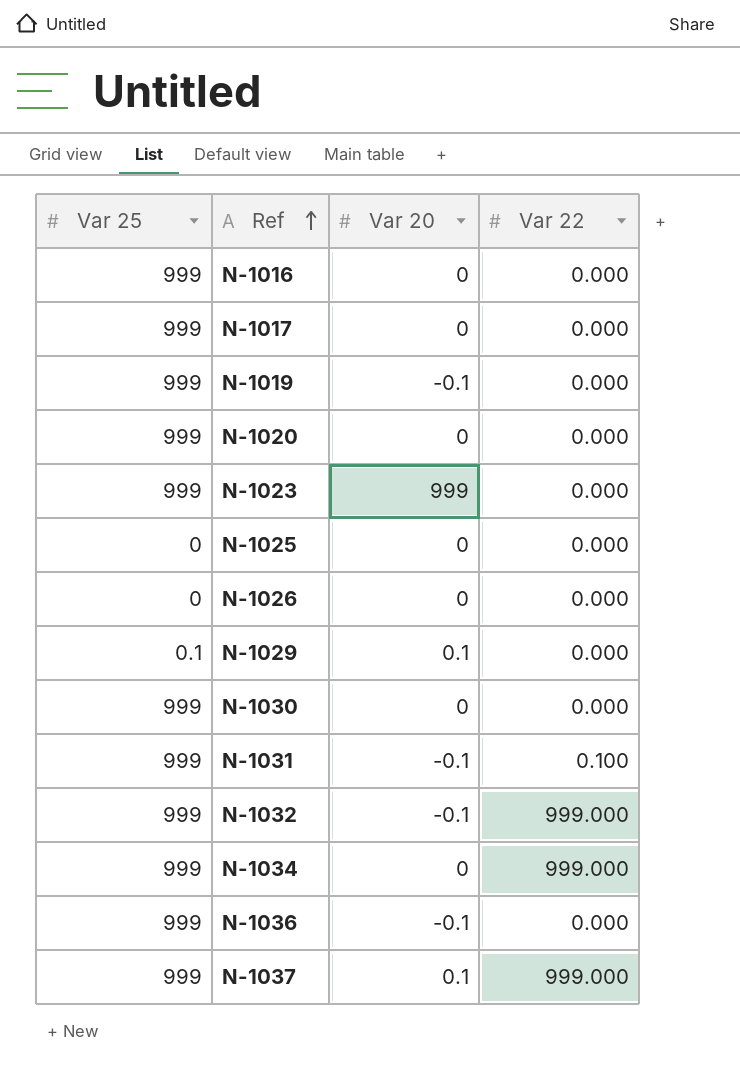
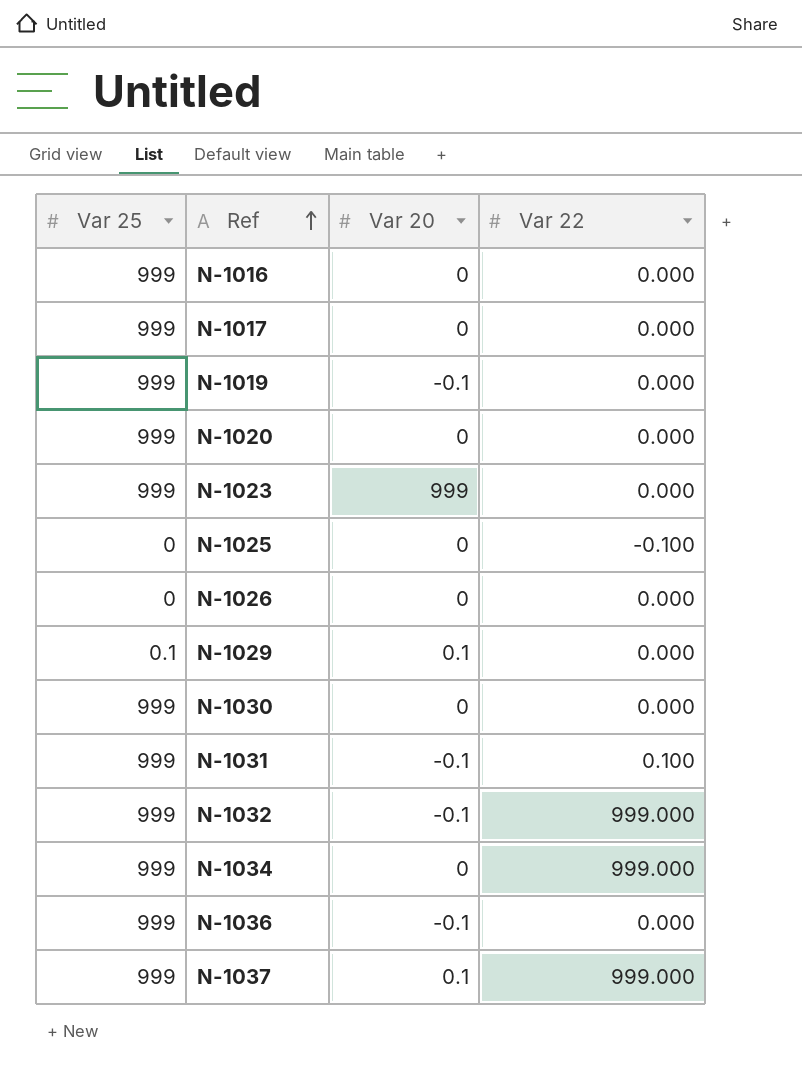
N-1025 | Var 22: 0.000 -> -0.100

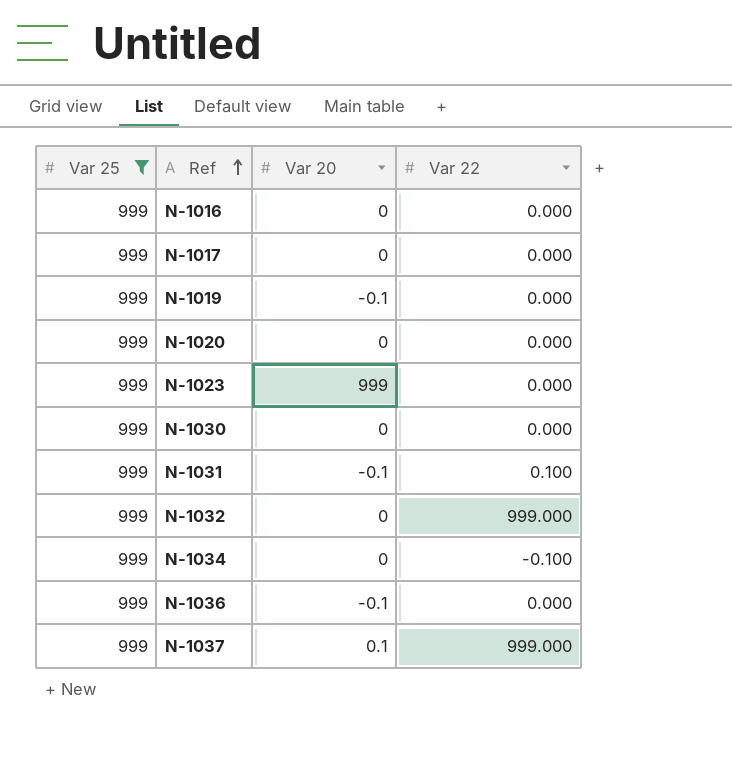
filter: none -> Var 25 = 999
N-1032 | Var 20: -0.1 -> 0
N-1034 | Var 22: 999.000 -> -0.100

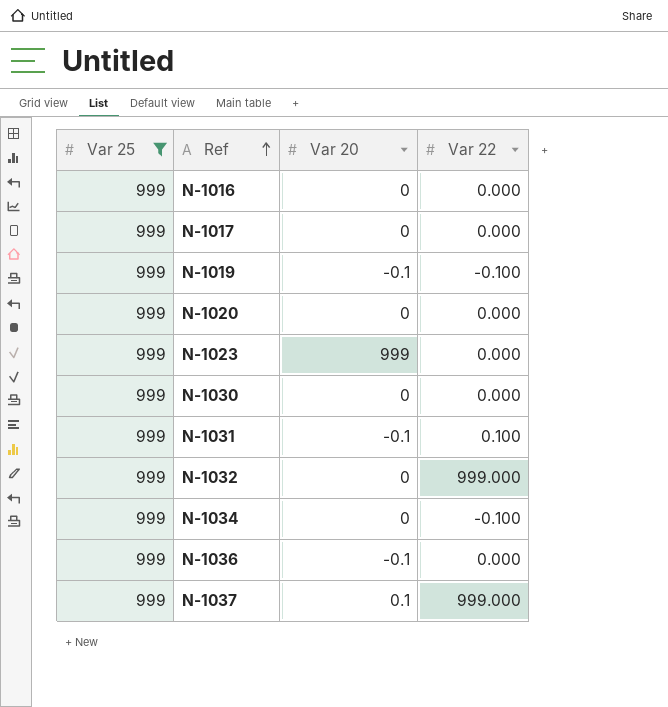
N-1019 | Var 22: 0.000 -> -0.100

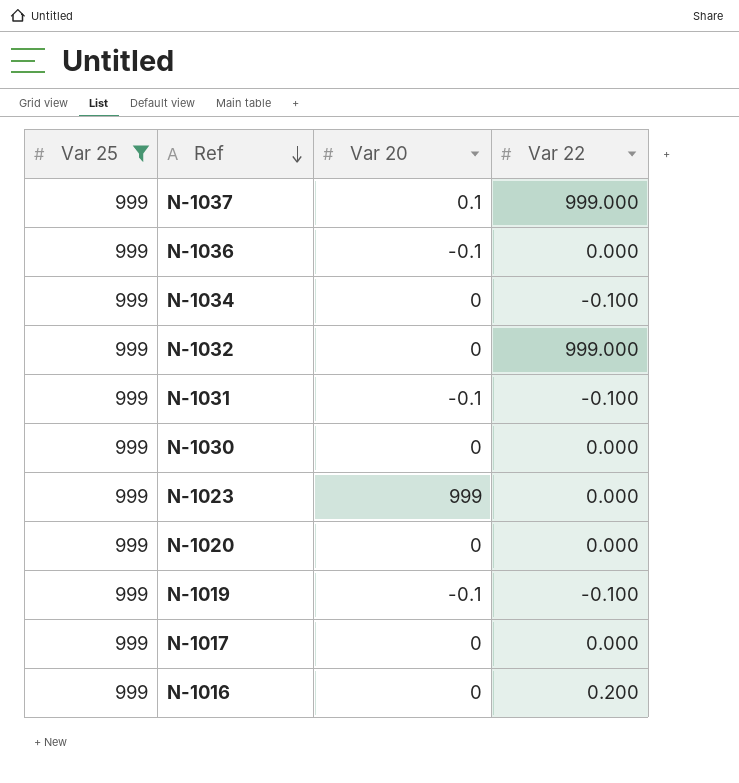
row order: Ref ascending -> Ref descending
N-1031 | Var 22: 0.100 -> -0.100
N-1016 | Var 22: 0.000 -> 0.200

